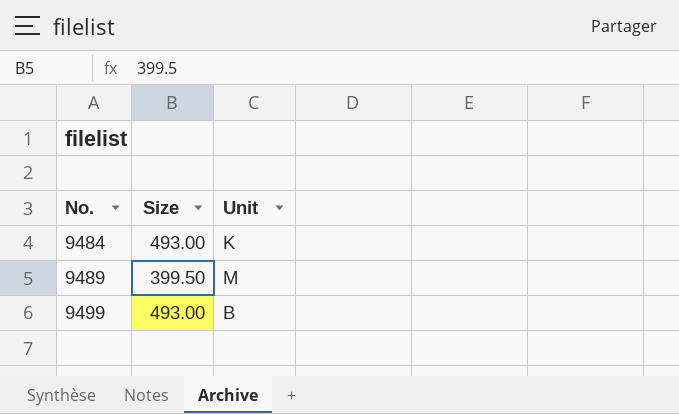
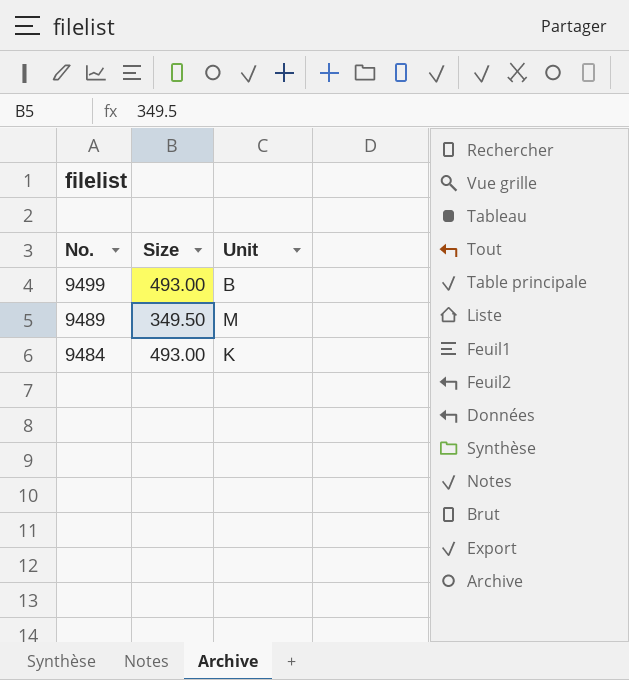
row order: No. ascending -> No. descending
9489 | Size: 399.50 -> 349.50

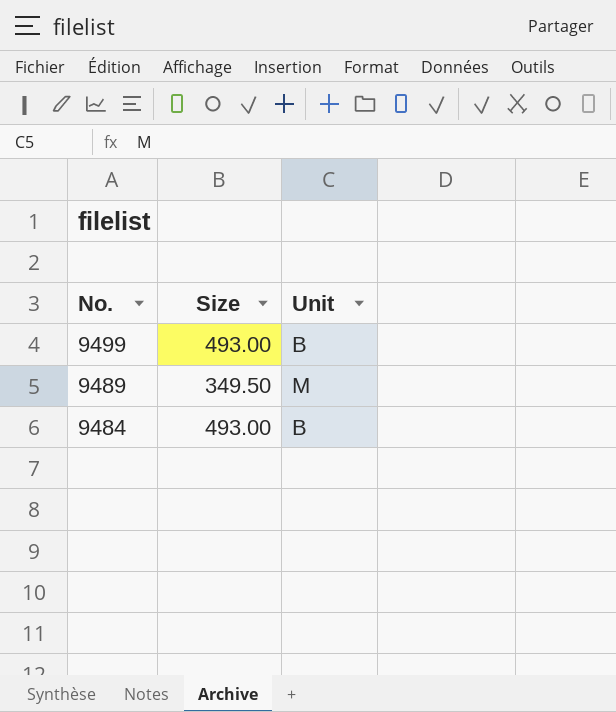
9484 | Unit: K -> B

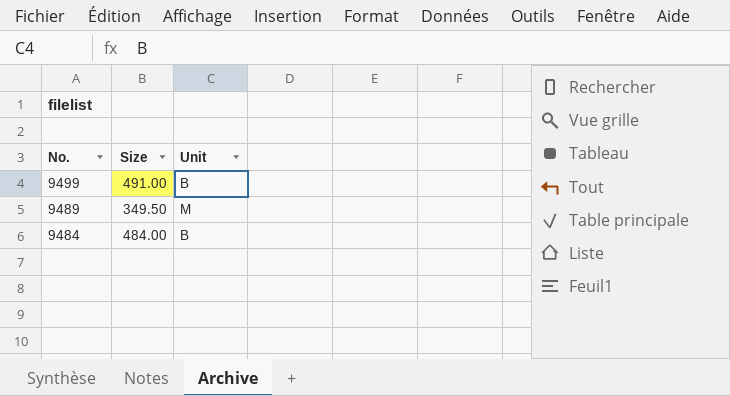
9499 | Size: 493.00 -> 491.00
9484 | Size: 493.00 -> 484.00

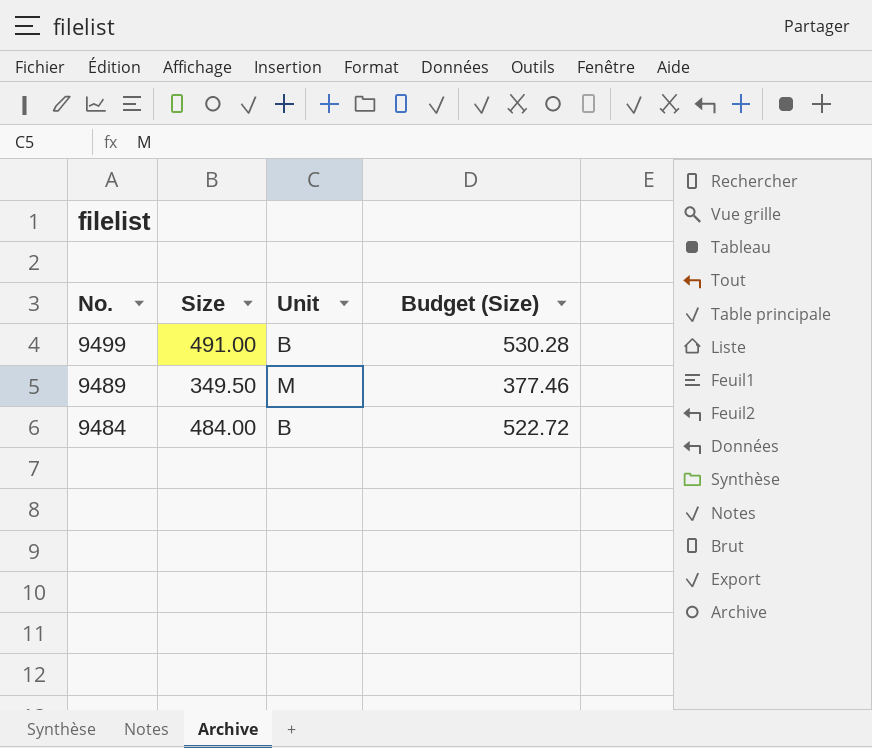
column Budget (Size) | formula: none -> [Size] * 1.08

